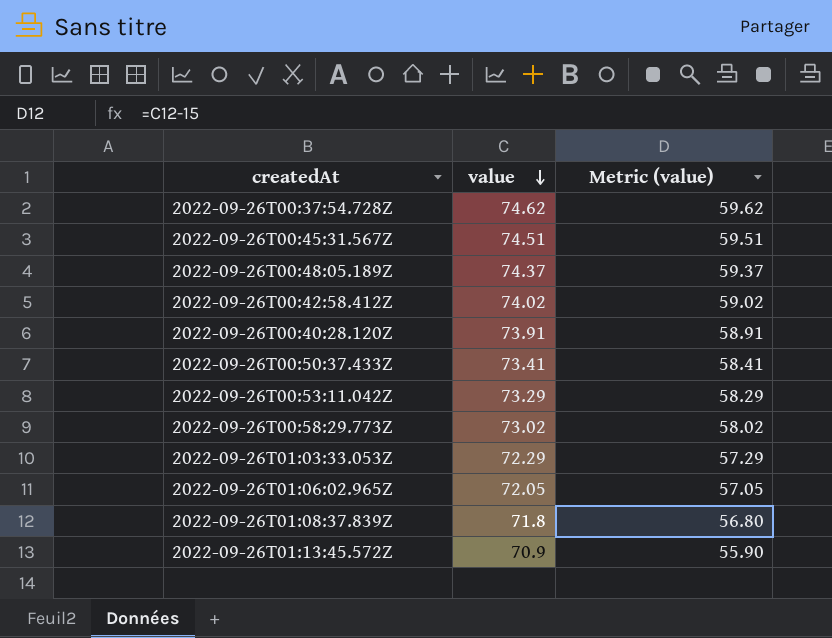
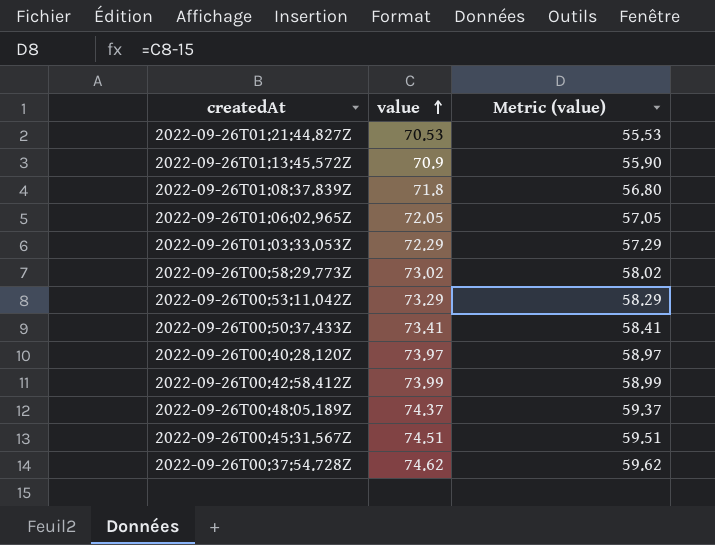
row order: value descending -> value ascending
row 2022-09-26T01:21:44.827Z: none -> 70.53 | 55.53
2022-09-26T00:40:28.120Z | value: 73.91 -> 73.97
2022-09-26T00:40:28.120Z | Metric (value): 58.91 -> 58.97
2022-09-26T00:42:58.412Z | value: 74.02 -> 73.99
2022-09-26T00:42:58.412Z | Metric (value): 59.02 -> 58.99

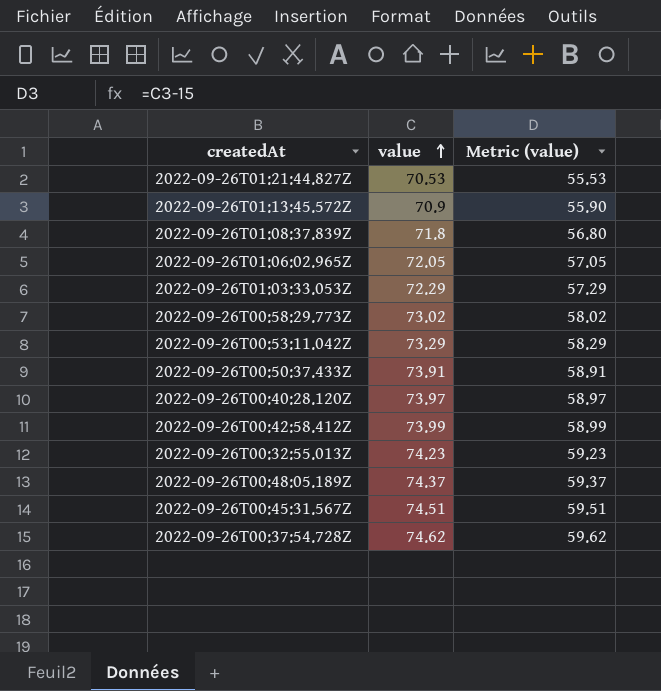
2022-09-26T00:50:37.433Z | value: 73.41 -> 73.91
2022-09-26T00:50:37.433Z | Metric (value): 58.41 -> 58.91
row 2022-09-26T00:32:55.013Z: none -> 74.23 | 59.23

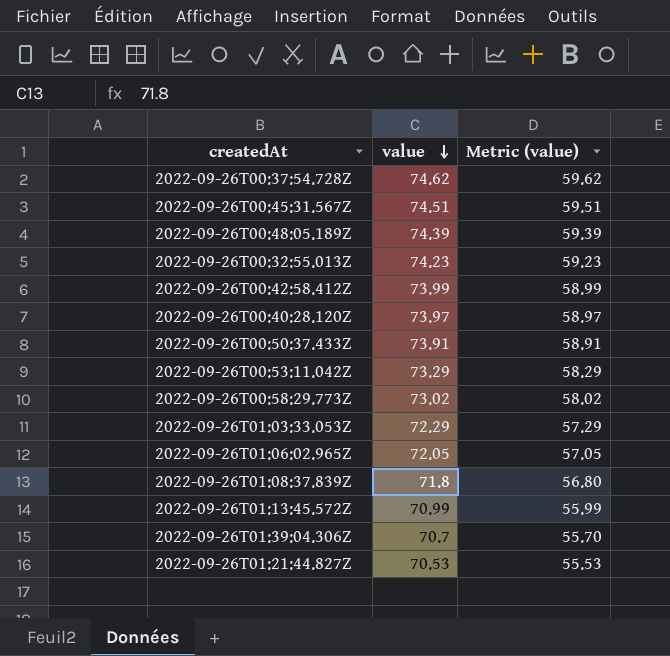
row order: value ascending -> value descending
2022-09-26T00:48:05.189Z | value: 74.37 -> 74.39
2022-09-26T00:48:05.189Z | Metric (value): 59.37 -> 59.39
2022-09-26T01:13:45.572Z | value: 70.9 -> 70.99
2022-09-26T01:13:45.572Z | Metric (value): 55.90 -> 55.99
row 2022-09-26T01:39:04.306Z: none -> 70.7 | 55.70

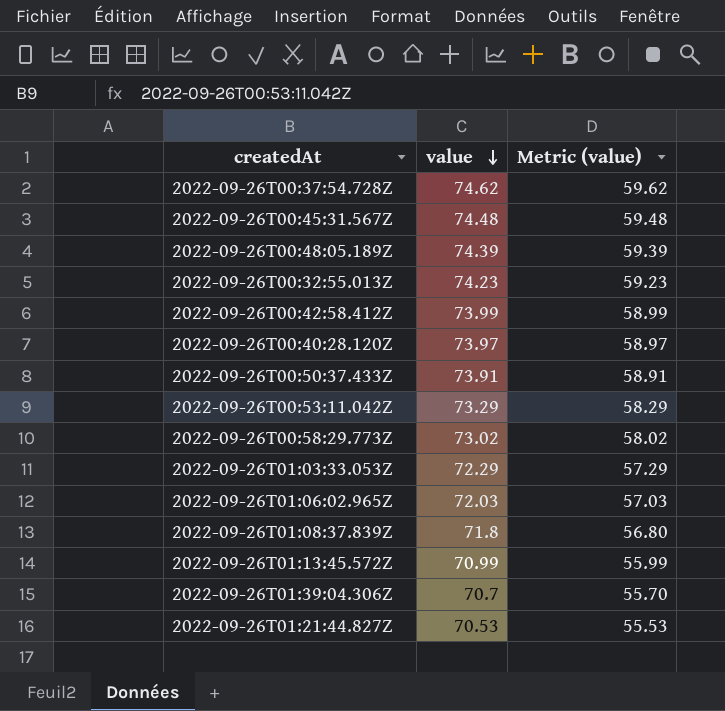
2022-09-26T00:45:31.567Z | value: 74.51 -> 74.48
2022-09-26T00:45:31.567Z | Metric (value): 59.51 -> 59.48
2022-09-26T01:06:02.965Z | value: 72.05 -> 72.03
2022-09-26T01:06:02.965Z | Metric (value): 57.05 -> 57.03

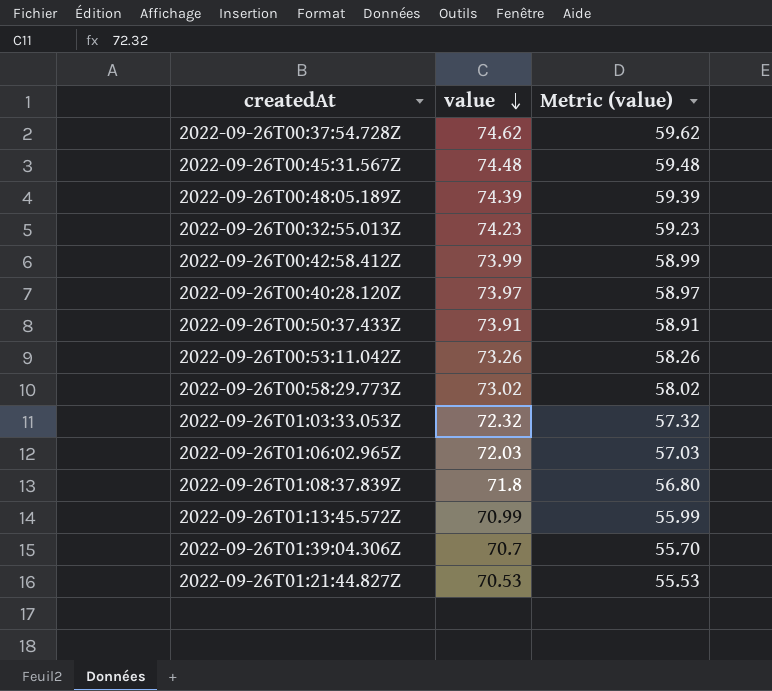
2022-09-26T00:53:11.042Z | value: 73.29 -> 73.26
2022-09-26T00:53:11.042Z | Metric (value): 58.29 -> 58.26
2022-09-26T01:03:33.053Z | value: 72.29 -> 72.32
2022-09-26T01:03:33.053Z | Metric (value): 57.29 -> 57.32

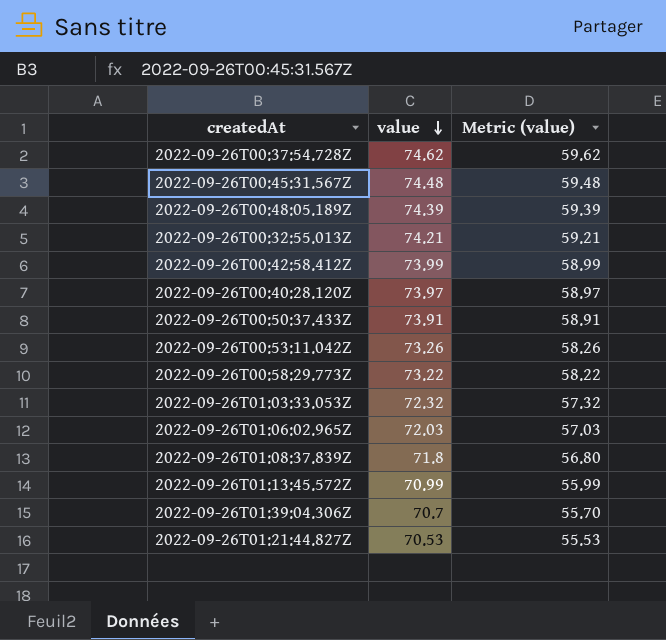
2022-09-26T00:32:55.013Z | value: 74.23 -> 74.21
2022-09-26T00:32:55.013Z | Metric (value): 59.23 -> 59.21
2022-09-26T00:58:29.773Z | value: 73.02 -> 73.22
2022-09-26T00:58:29.773Z | Metric (value): 58.02 -> 58.22

